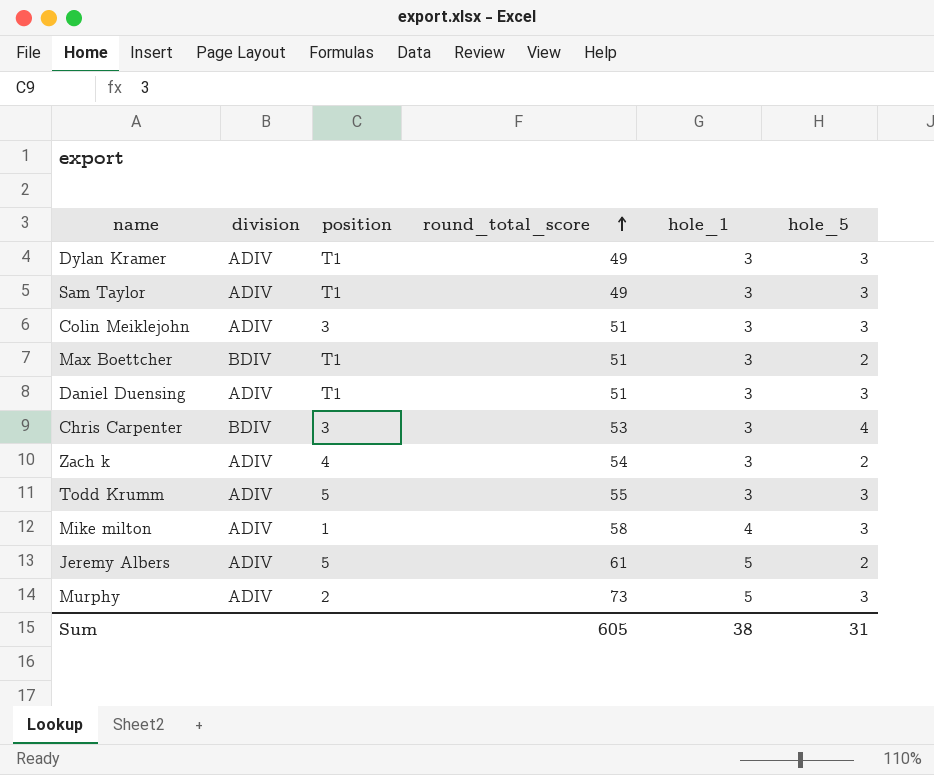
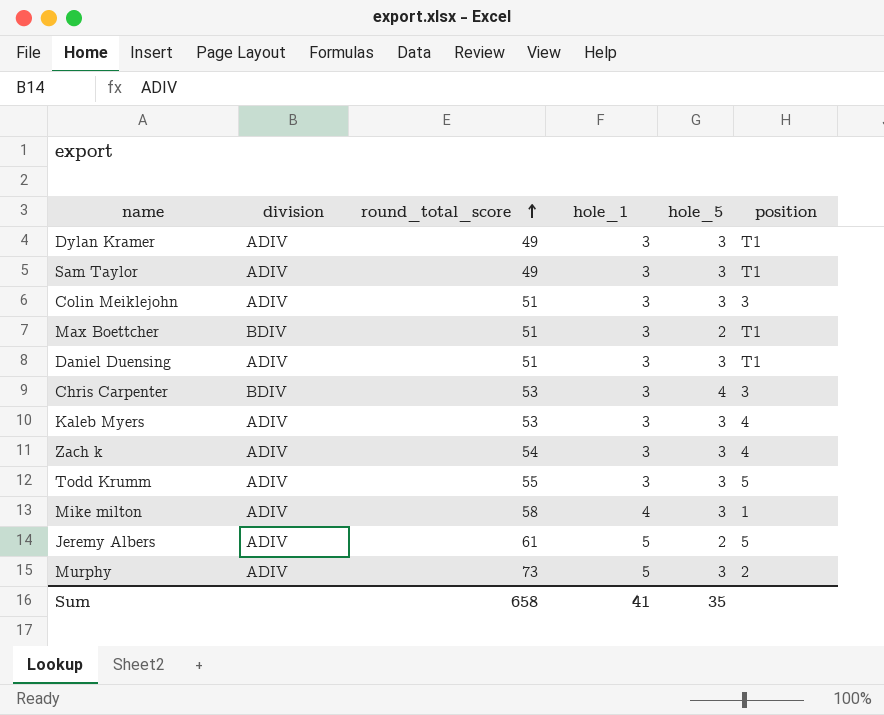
column position | position: 3 -> 6
row Kaleb Myers: none -> ADIV | 53 | 3 | 3 | 4
Zach k | hole_5: 2 -> 3
Sum | round_total_score: 605 -> 658
Sum | hole_1: 38 -> 41
Sum | hole_5: 31 -> 35

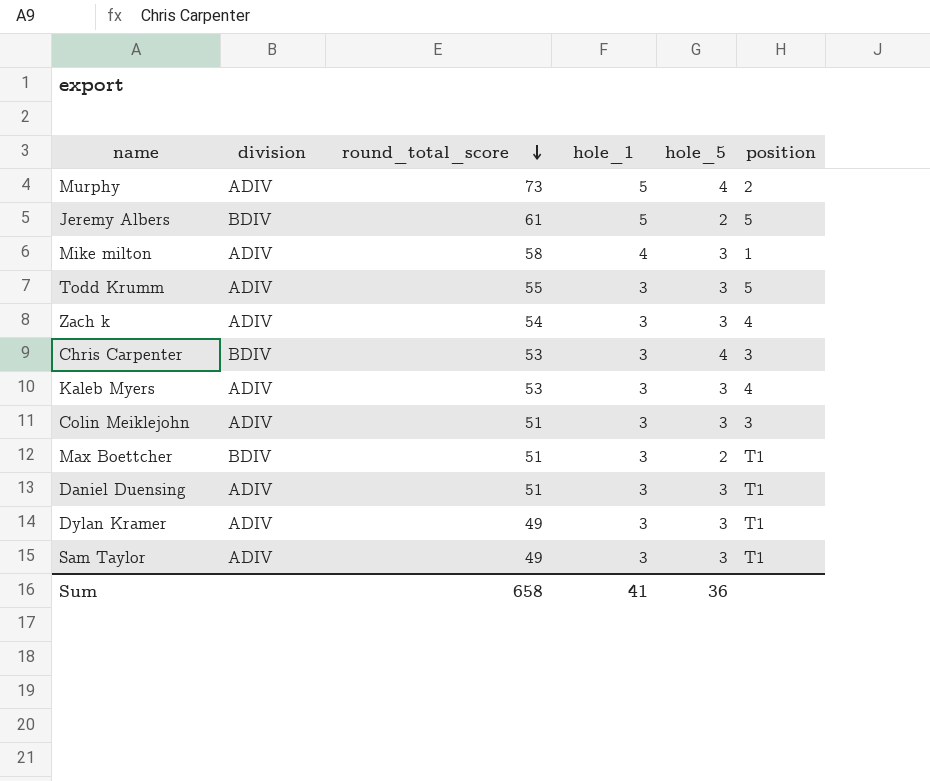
row order: round_total_score ascending -> round_total_score descending
Murphy | hole_5: 3 -> 4
Jeremy Albers | division: ADIV -> BDIV
Sum | hole_5: 35 -> 36

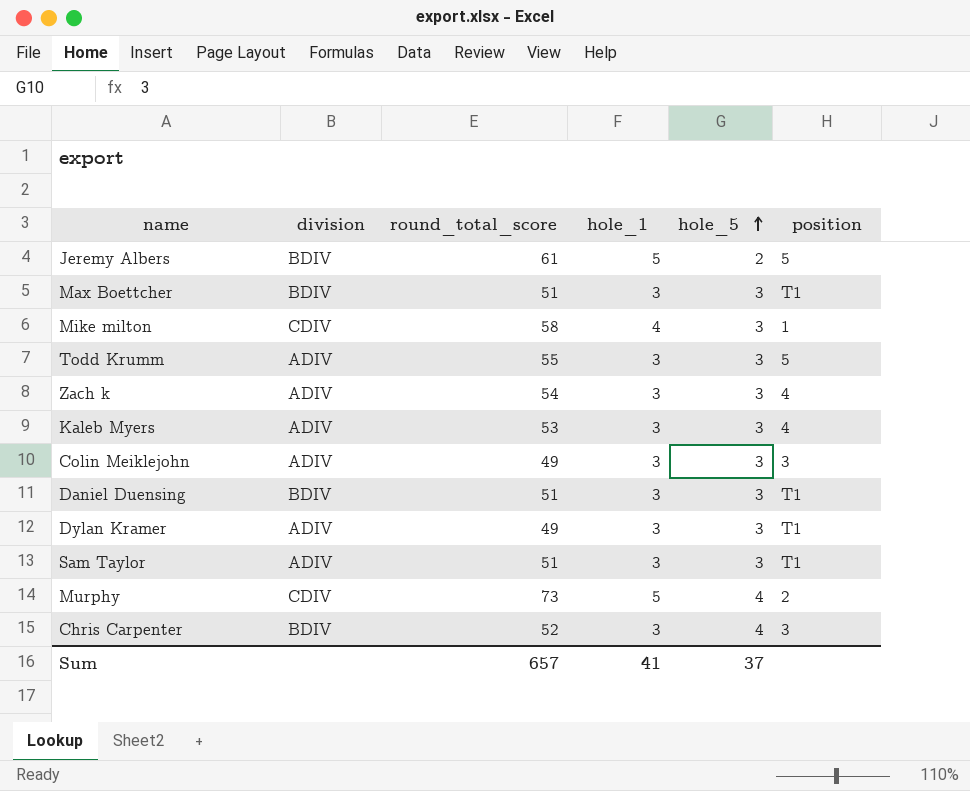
row order: round_total_score descending -> hole_5 ascending
Max Boettcher | hole_5: 2 -> 3
Mike milton | division: ADIV -> CDIV
Colin Meiklejohn | round_total_score: 51 -> 49
Daniel Duensing | division: ADIV -> BDIV
Sam Taylor | round_total_score: 49 -> 51
Murphy | division: ADIV -> CDIV
Chris Carpenter | round_total_score: 53 -> 52
Sum | round_total_score: 658 -> 657
Sum | hole_5: 36 -> 37

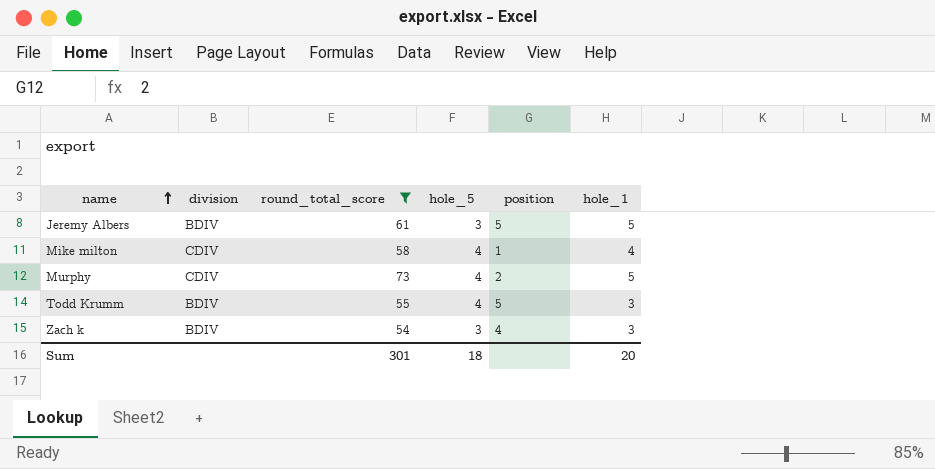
filter: none -> round_total_score >= 54
row order: hole_5 ascending -> name ascending
column hole_1 | position: 4 -> 6
Jeremy Albers | hole_5: 2 -> 3
Mike milton | hole_5: 3 -> 4
Todd Krumm | division: ADIV -> BDIV
Todd Krumm | hole_5: 3 -> 4
Zach k | division: ADIV -> BDIV
Sum | round_total_score: 657 -> 301
Sum | hole_5: 37 -> 18
Sum | hole_1: 41 -> 20

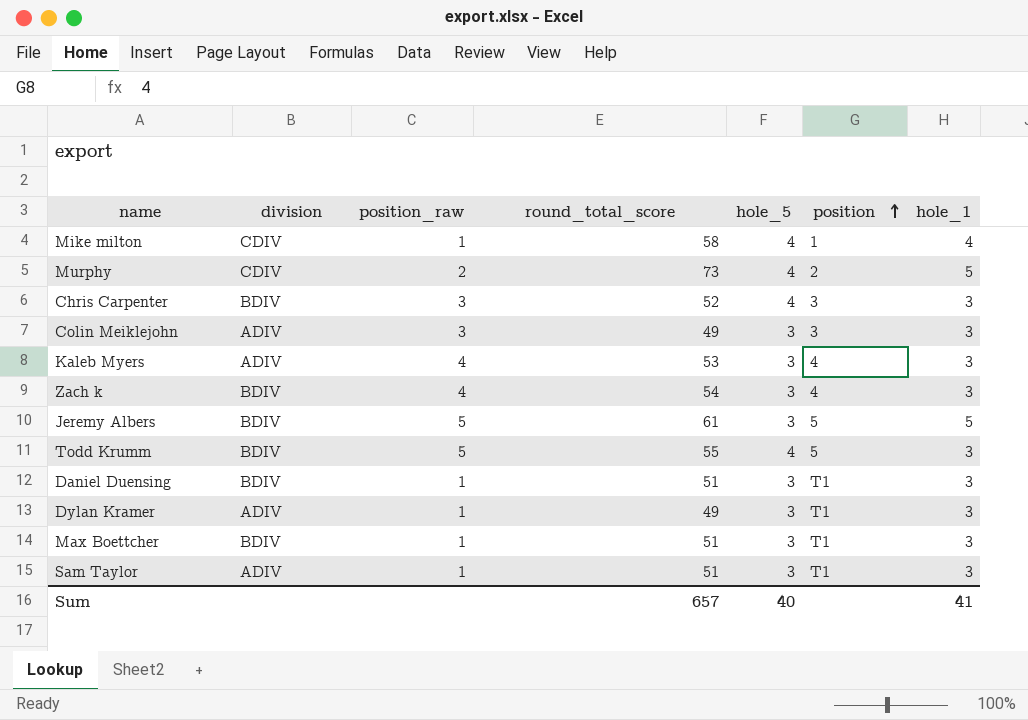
filter: round_total_score >= 54 -> none
row order: name ascending -> position ascending
column position_raw | position: none -> 3
Sum | round_total_score: 301 -> 657
Sum | hole_5: 18 -> 40
Sum | hole_1: 20 -> 41

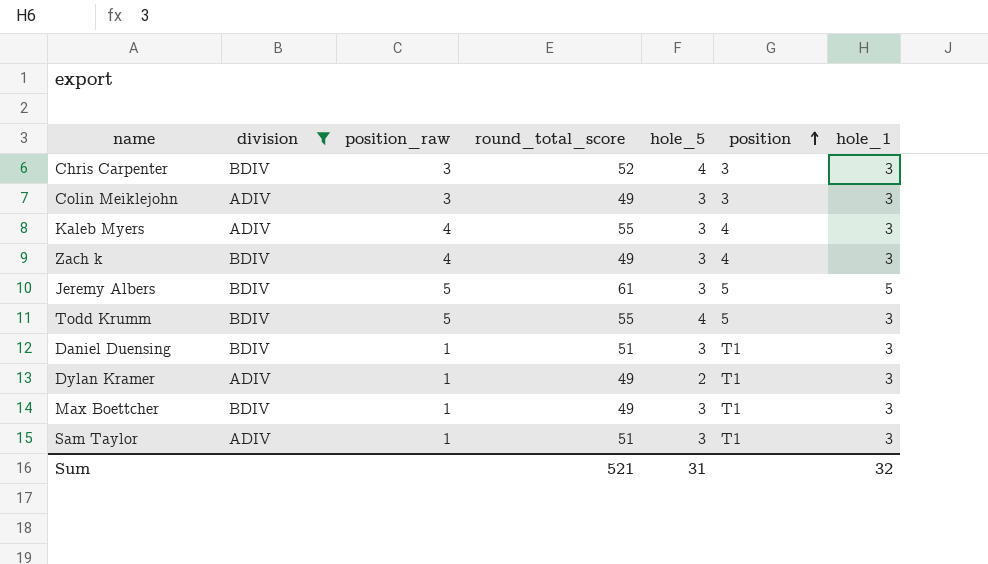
filter: none -> division != CDIV
Kaleb Myers | round_total_score: 53 -> 55
Zach k | round_total_score: 54 -> 49
Dylan Kramer | hole_5: 3 -> 2
Max Boettcher | round_total_score: 51 -> 49
Sum | round_total_score: 657 -> 521
Sum | hole_5: 40 -> 31
Sum | hole_1: 41 -> 32

